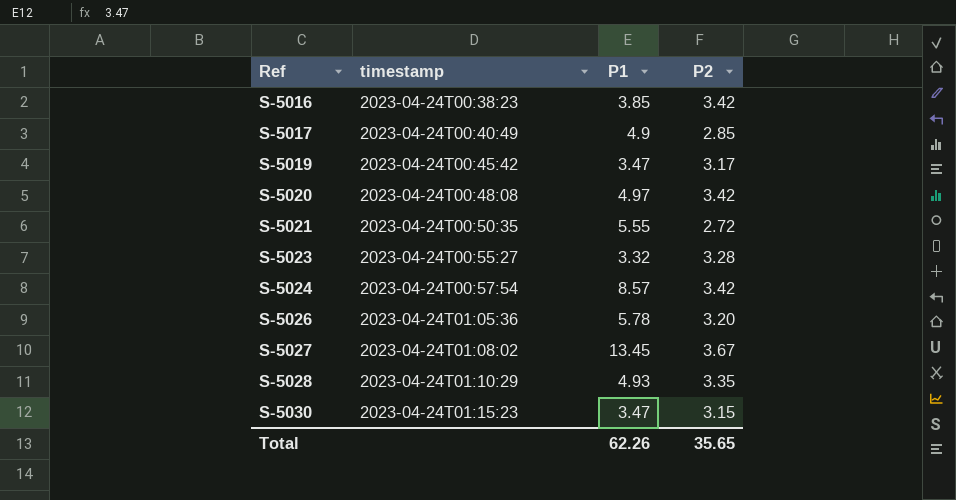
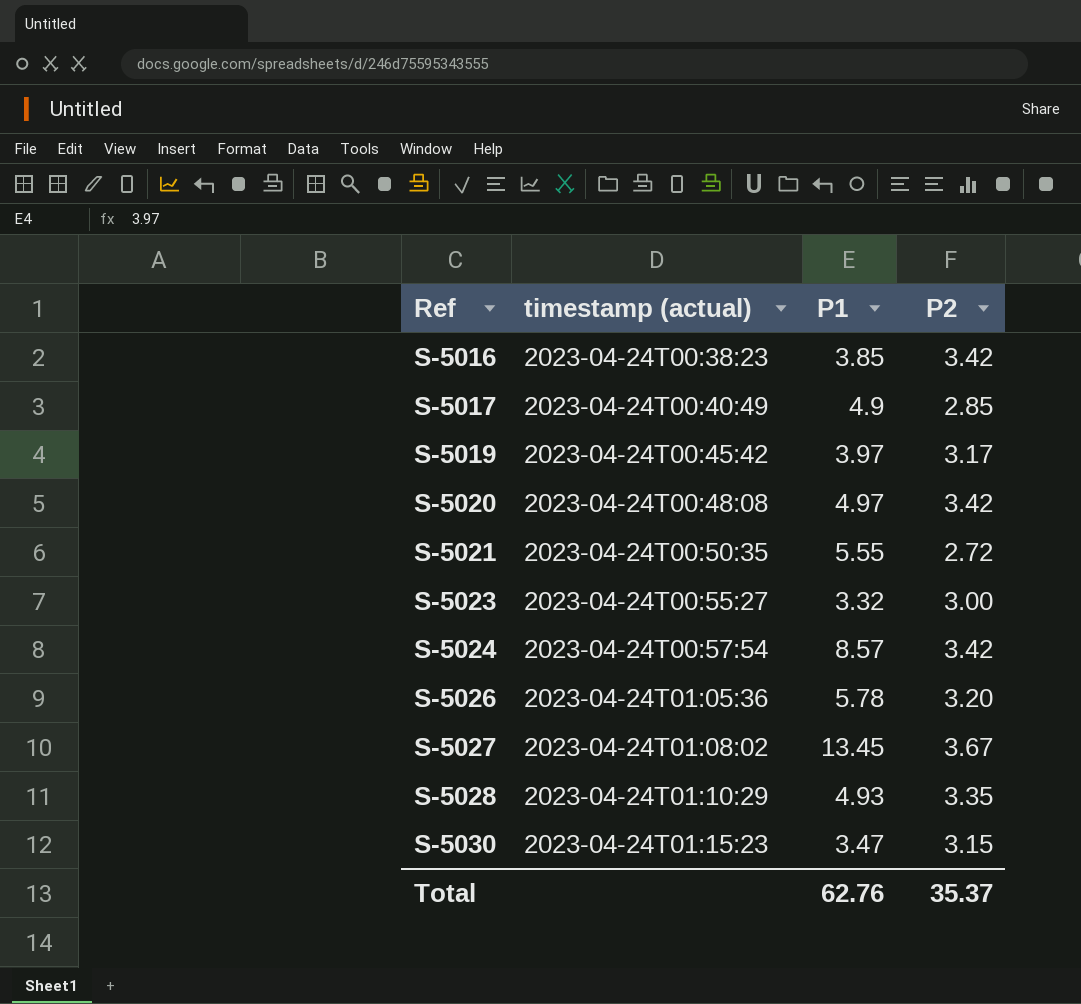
column name: timestamp -> timestamp (actual)
S-5019 | P1: 3.47 -> 3.97
S-5023 | P2: 3.28 -> 3.00
Total | P1: 62.26 -> 62.76
Total | P2: 35.65 -> 35.37

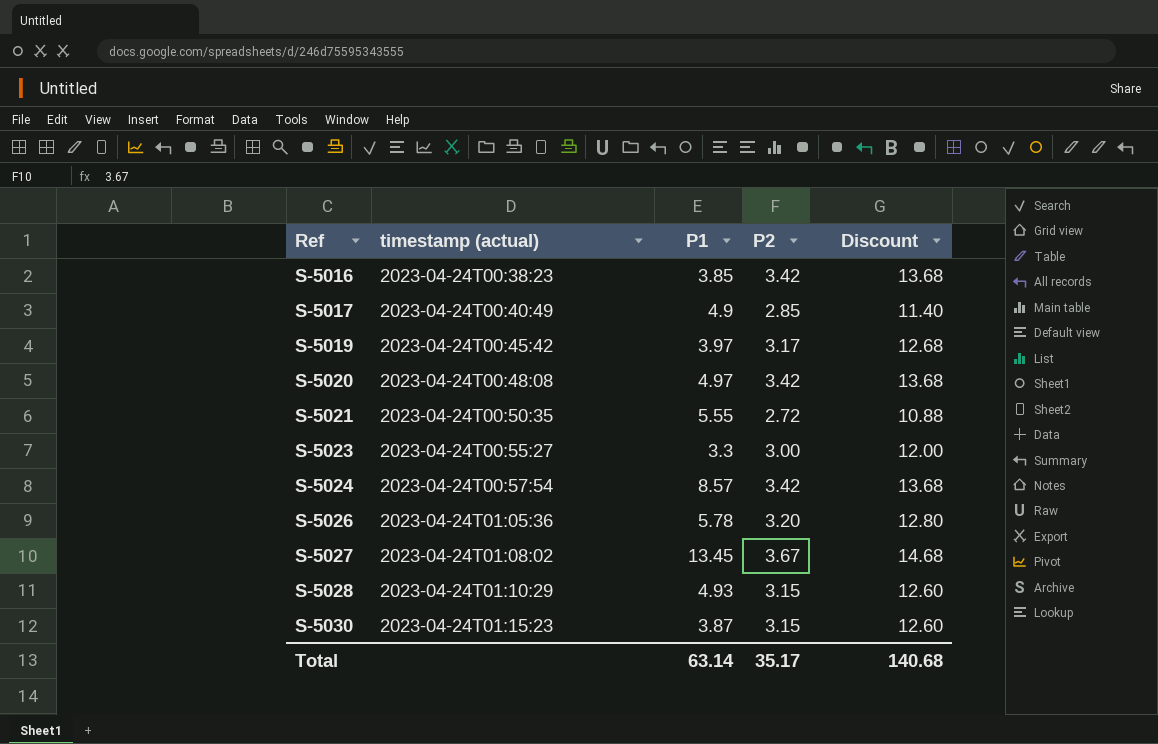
column Discount | formula: none -> [P2] * 4
S-5023 | P1: 3.32 -> 3.3
S-5028 | P2: 3.35 -> 3.15
S-5030 | P1: 3.47 -> 3.87
Total | P1: 62.76 -> 63.14
Total | P2: 35.37 -> 35.17

